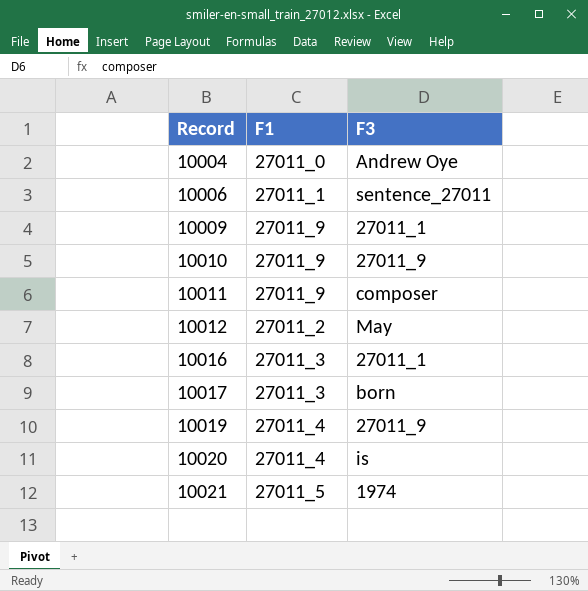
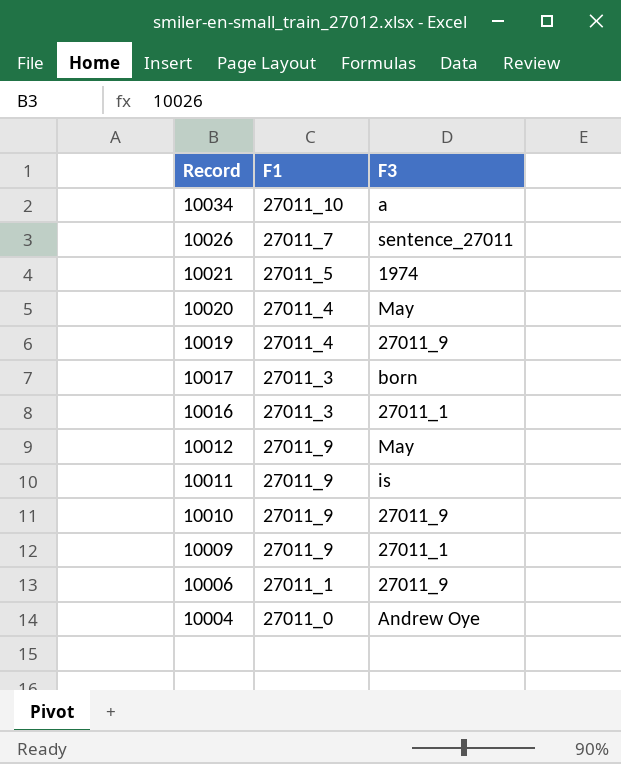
row order: Record ascending -> Record descending
row 10034: none -> 27011_10 | a
row 10026: none -> 27011_7 | sentence_27011
10020 | F3: is -> May
10012 | F1: 27011_2 -> 27011_9
10011 | F3: composer -> is
10006 | F3: sentence_27011 -> 27011_9

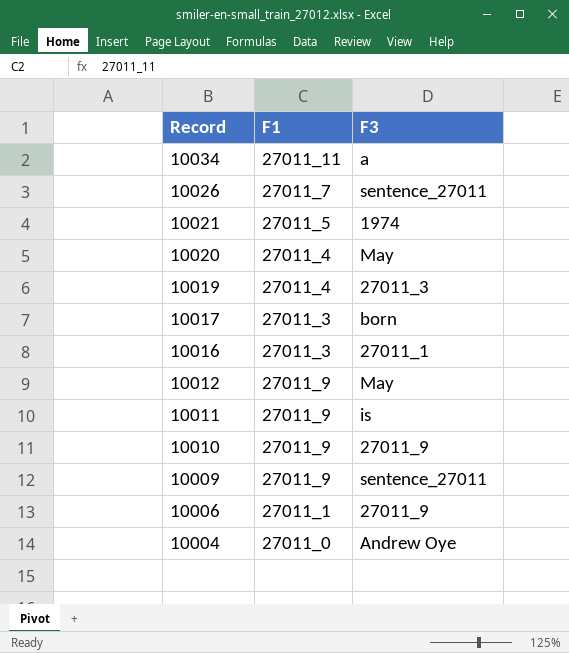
10034 | F1: 27011_10 -> 27011_11
10019 | F3: 27011_9 -> 27011_3
10009 | F3: 27011_1 -> sentence_27011

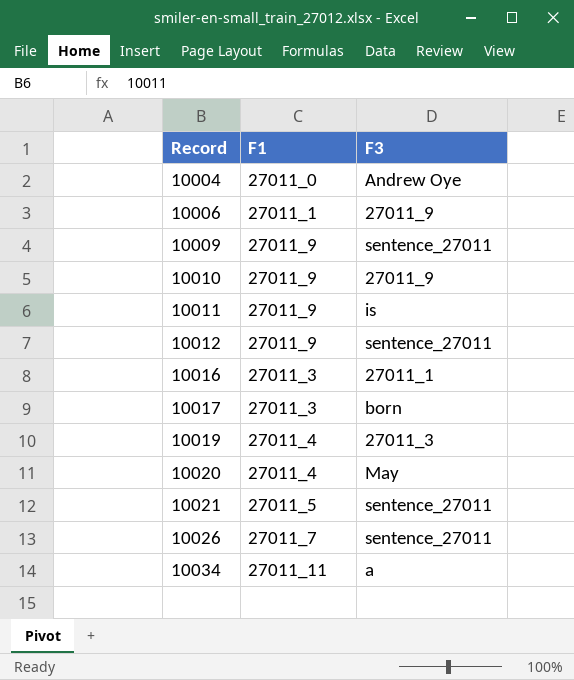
row order: Record descending -> Record ascending
10012 | F3: May -> sentence_27011
10021 | F3: 1974 -> sentence_27011

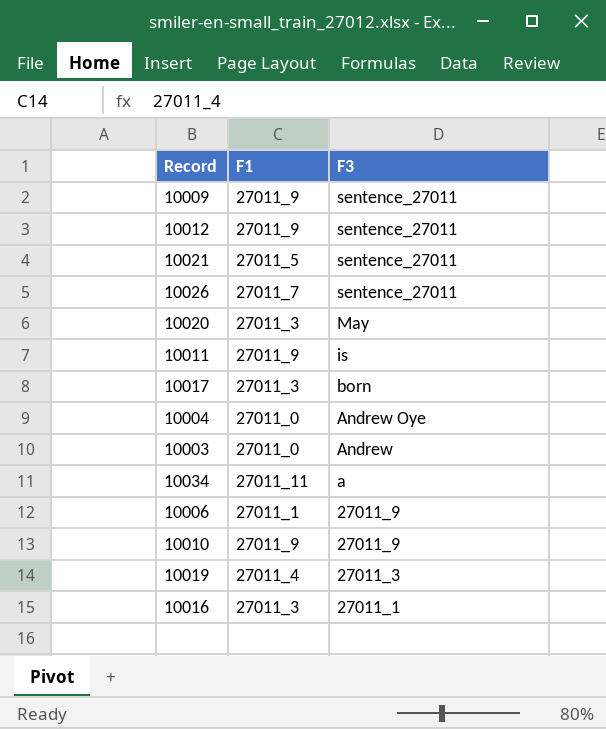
row order: Record ascending -> F3 descending
10020 | F1: 27011_4 -> 27011_3
row 10003: none -> 27011_0 | Andrew

